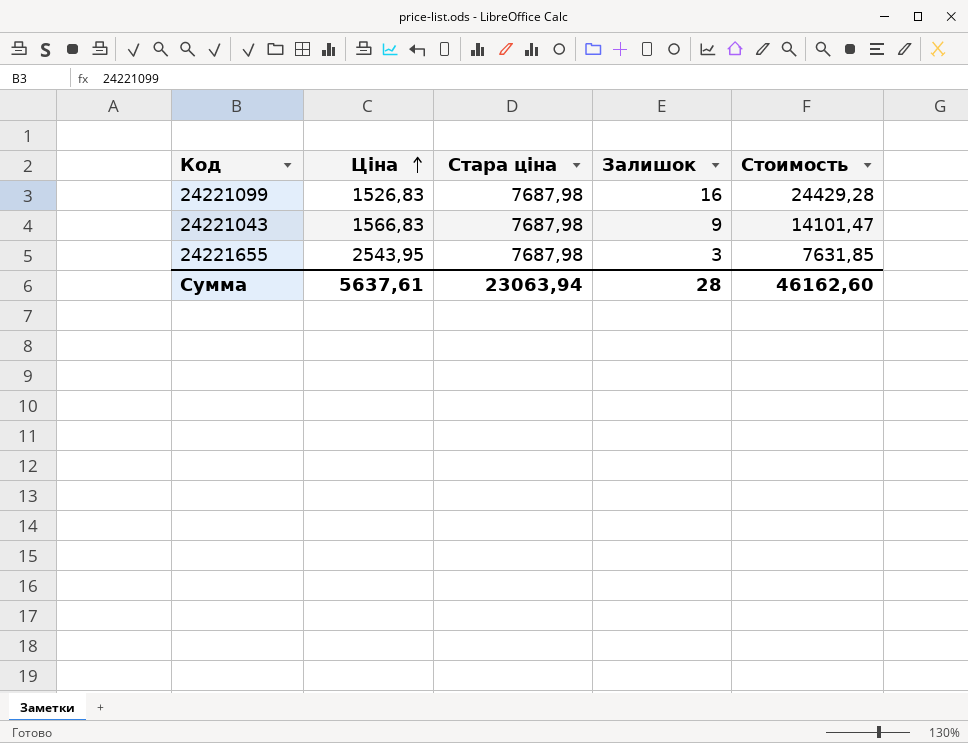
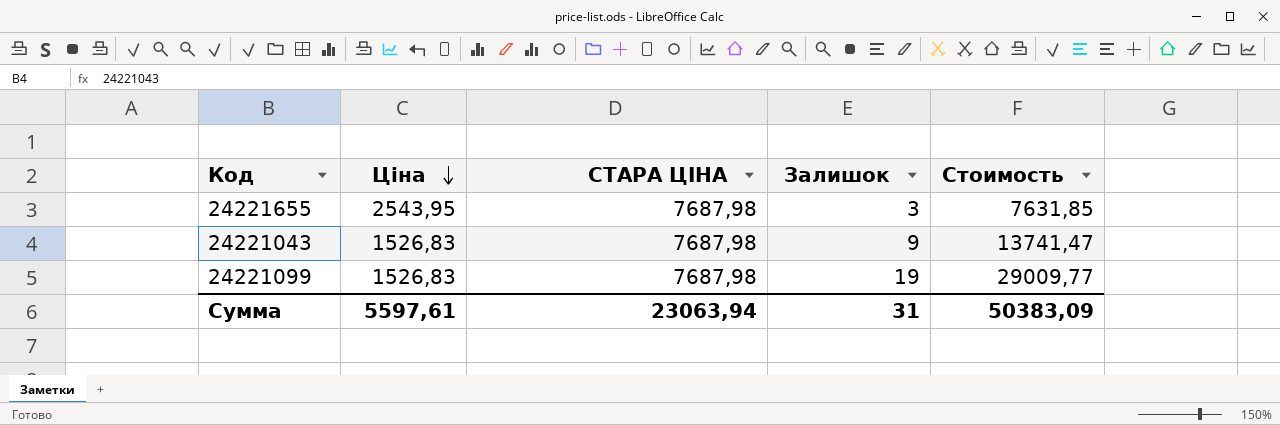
row order: Ціна ascending -> Ціна descending
column name: Стара ціна -> СТАРА ЦІНА
24221043 | Ціна: 1566,83 -> 1526,83
24221043 | Стоимость: 14101,47 -> 13741,47
24221099 | Залишок: 16 -> 19
24221099 | Стоимость: 24429,28 -> 29009,77
Сумма | Ціна: 5637,61 -> 5597,61
Сумма | Залишок: 28 -> 31
Сумма | Стоимость: 46162,60 -> 50383,09

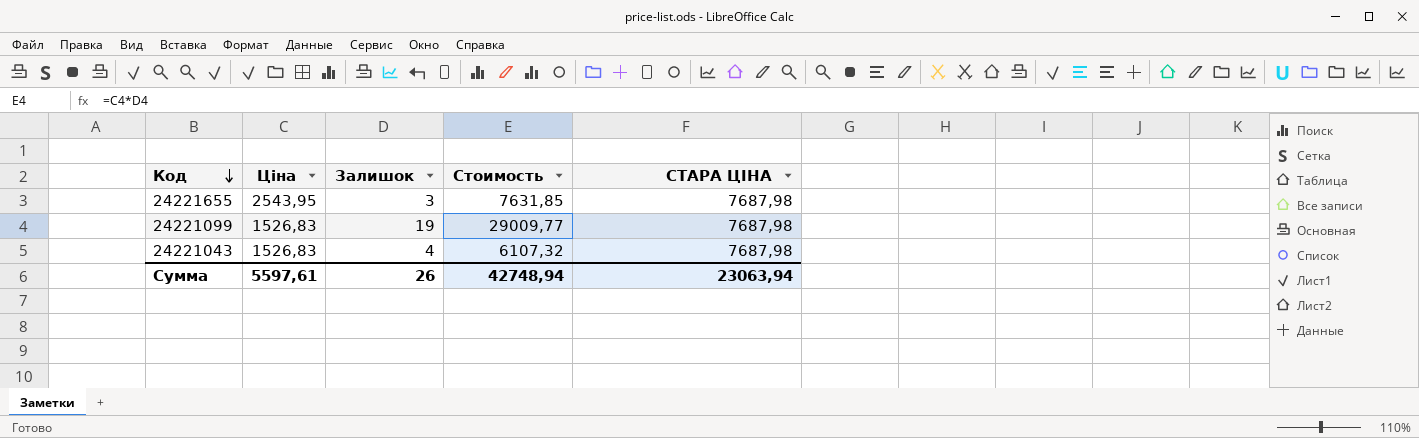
row order: Ціна descending -> Код descending
column СТАРА ЦІНА | position: 3 -> 5
24221043 | Залишок: 9 -> 4
24221043 | Стоимость: 13741,47 -> 6107,32
Сумма | Залишок: 31 -> 26
Сумма | Стоимость: 50383,09 -> 42748,94

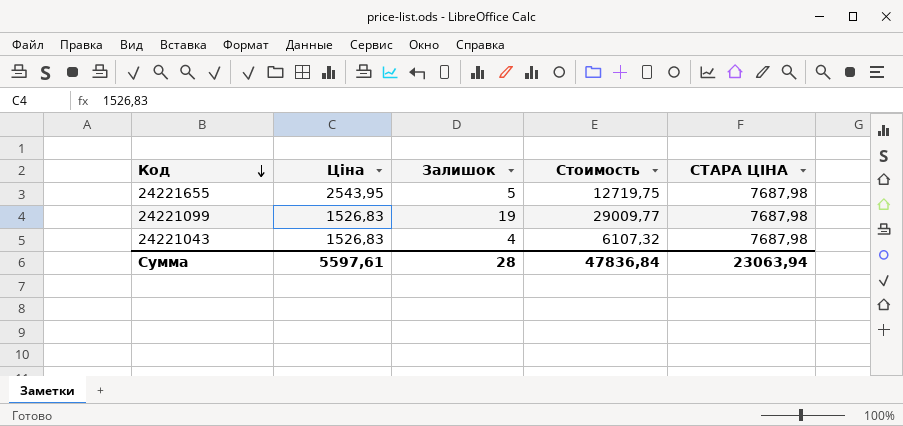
24221655 | Залишок: 3 -> 5
24221655 | Стоимость: 7631,85 -> 12719,75
Сумма | Залишок: 26 -> 28
Сумма | Стоимость: 42748,94 -> 47836,84

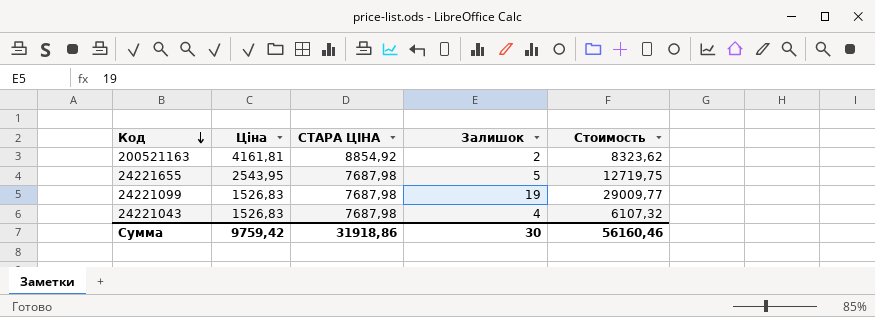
column СТАРА ЦІНА | position: 5 -> 3
row 200521163: none -> 4161,81 | 8854,92 | 2 | 8323,62
Сумма | Ціна: 5597,61 -> 9759,42
Сумма | СТАРА ЦІНА: 23063,94 -> 31918,86
Сумма | Залишок: 28 -> 30
Сумма | Стоимость: 47836,84 -> 56160,46

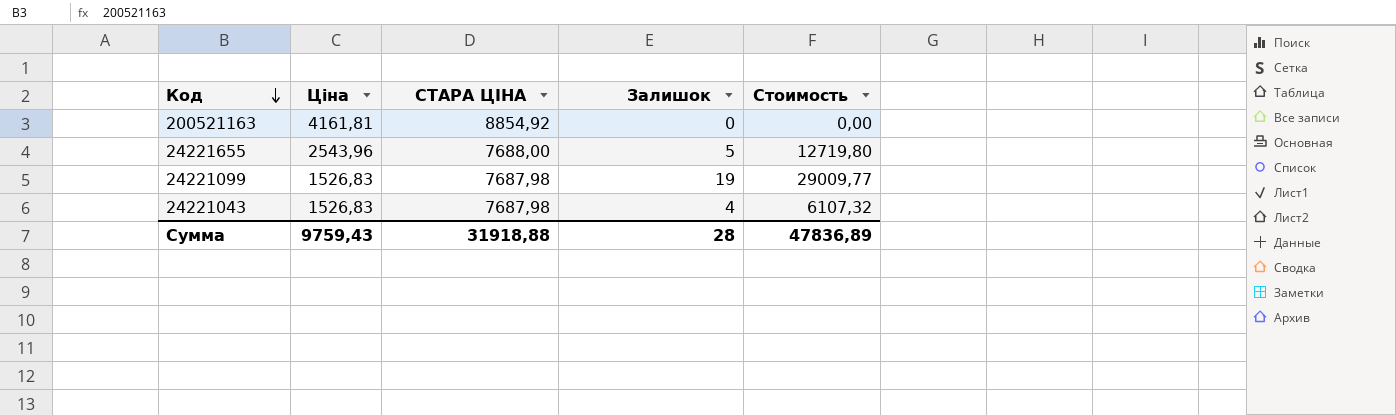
200521163 | Залишок: 2 -> 0
200521163 | Стоимость: 8323,62 -> 0,00
24221655 | Ціна: 2543,95 -> 2543,96
24221655 | СТАРА ЦІНА: 7687,98 -> 7688,00
24221655 | Стоимость: 12719,75 -> 12719,80
Сумма | Ціна: 9759,42 -> 9759,43
Сумма | СТАРА ЦІНА: 31918,86 -> 31918,88
Сумма | Залишок: 30 -> 28
Сумма | Стоимость: 56160,46 -> 47836,89

